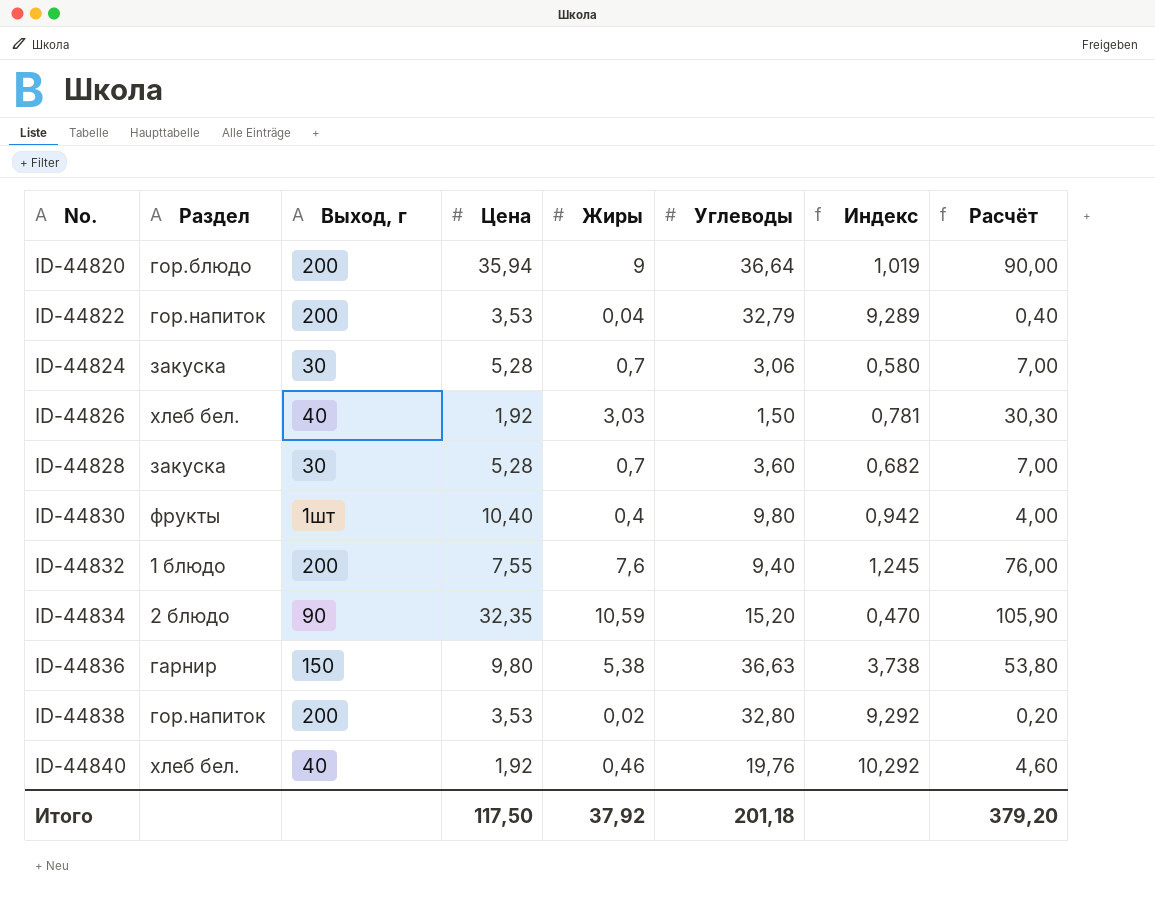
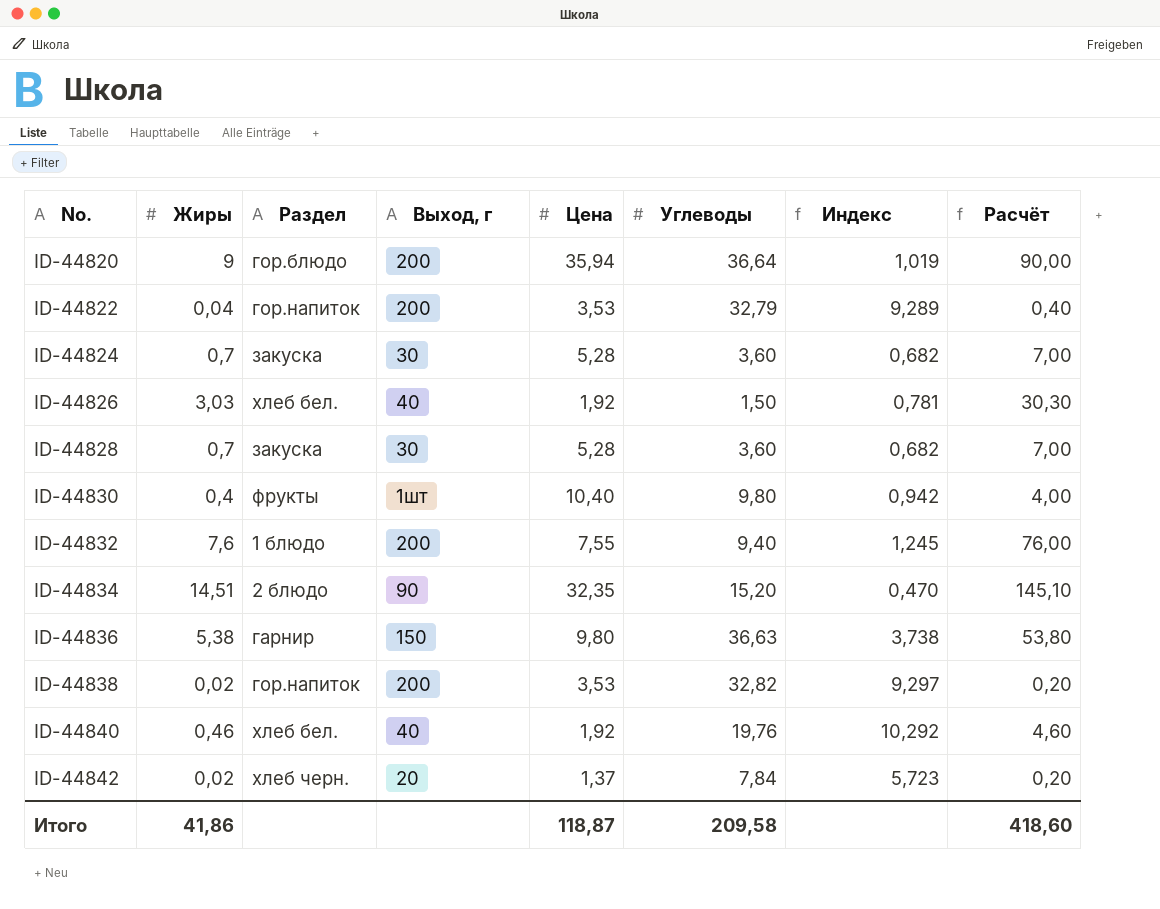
column Жиры | position: 5 -> 2
ID-44824 | Углеводы: 3,06 -> 3,60
ID-44824 | Индекс: 0,580 -> 0,682
ID-44834 | Жиры: 10,59 -> 14,51
ID-44834 | Расчёт: 105,90 -> 145,10
ID-44838 | Углеводы: 32,80 -> 32,82
ID-44838 | Индекс: 9,292 -> 9,297
row ID-44842: none -> 0,02 | хлеб черн. | 20 | 1,37 | 7,84 | 5,723 | 0,20
Итого | Жиры: 37,92 -> 41,86
Итого | Цена: 117,50 -> 118,87
Итого | Углеводы: 201,18 -> 209,58
Итого | Расчёт: 379,20 -> 418,60

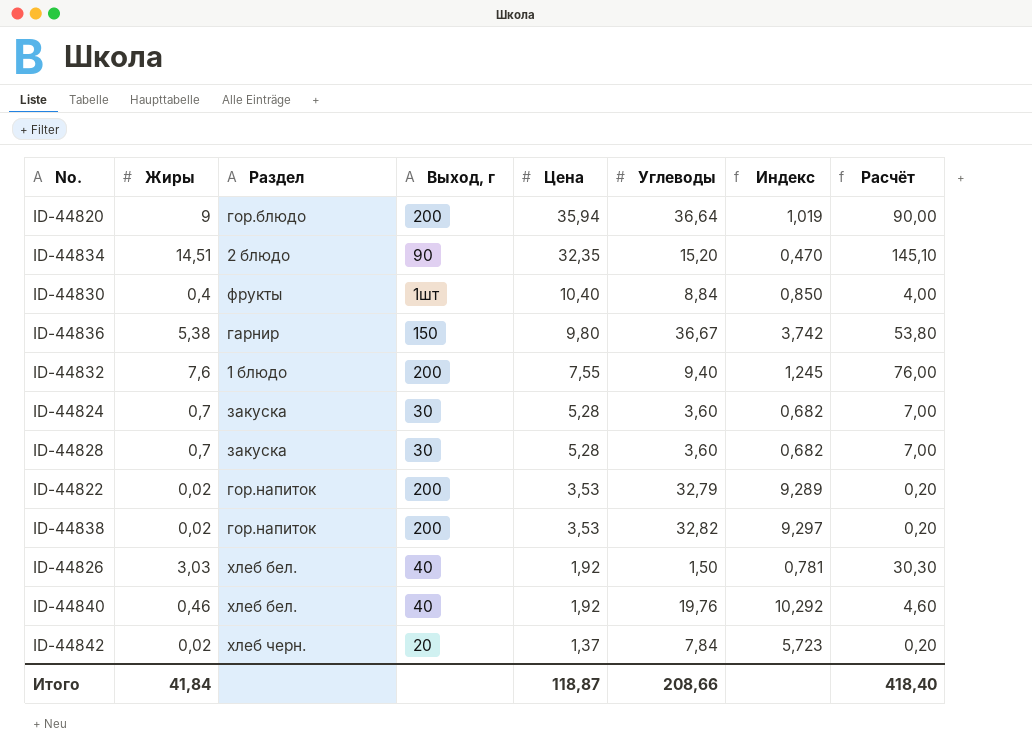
row order: No. ascending -> Цена descending
ID-44830 | Углеводы: 9,80 -> 8,84
ID-44830 | Индекс: 0,942 -> 0,850
ID-44836 | Углеводы: 36,63 -> 36,67
ID-44836 | Индекс: 3,738 -> 3,742
ID-44822 | Жиры: 0,04 -> 0,02
ID-44822 | Расчёт: 0,40 -> 0,20
Итого | Жиры: 41,86 -> 41,84
Итого | Углеводы: 209,58 -> 208,66
Итого | Расчёт: 418,60 -> 418,40

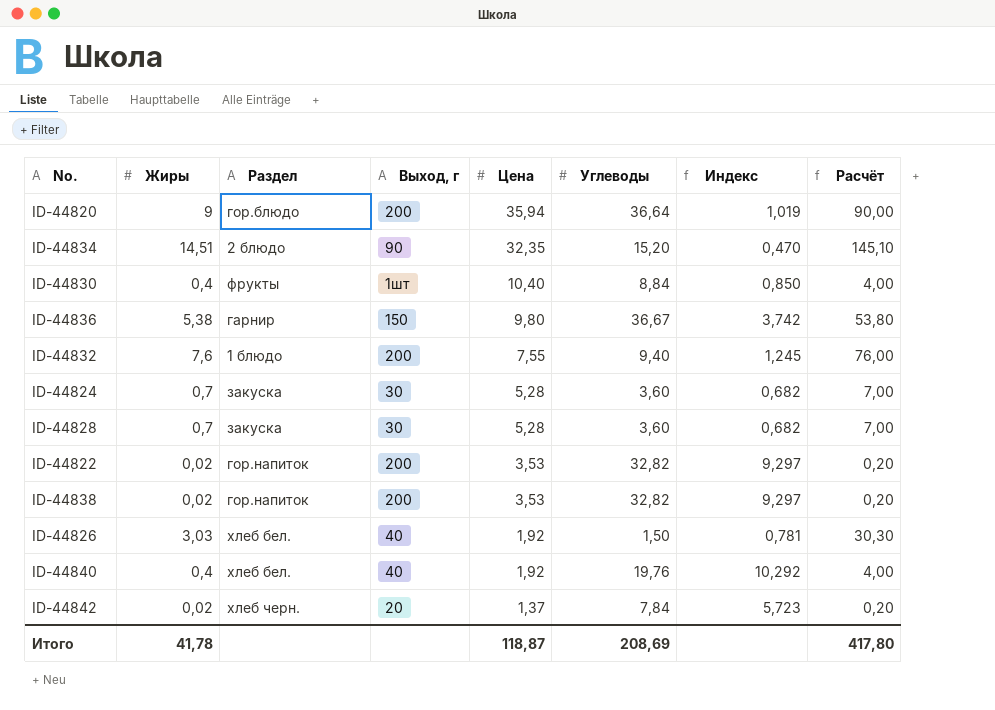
ID-44822 | Углеводы: 32,79 -> 32,82
ID-44822 | Индекс: 9,289 -> 9,297
ID-44840 | Жиры: 0,46 -> 0,4
ID-44840 | Расчёт: 4,60 -> 4,00
Итого | Жиры: 41,84 -> 41,78
Итого | Углеводы: 208,66 -> 208,69
Итого | Расчёт: 418,40 -> 417,80

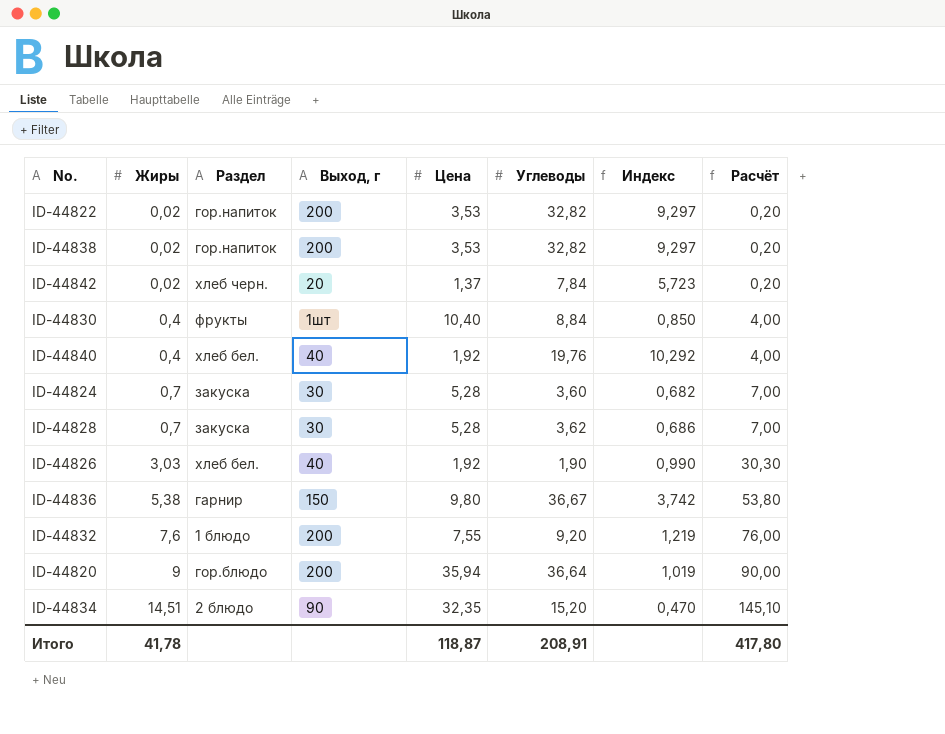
row order: Цена descending -> Жиры ascending
ID-44828 | Углеводы: 3,60 -> 3,62
ID-44828 | Индекс: 0,682 -> 0,686
ID-44826 | Углеводы: 1,50 -> 1,90
ID-44826 | Индекс: 0,781 -> 0,990
ID-44832 | Углеводы: 9,40 -> 9,20
ID-44832 | Индекс: 1,245 -> 1,219
Итого | Углеводы: 208,69 -> 208,91

